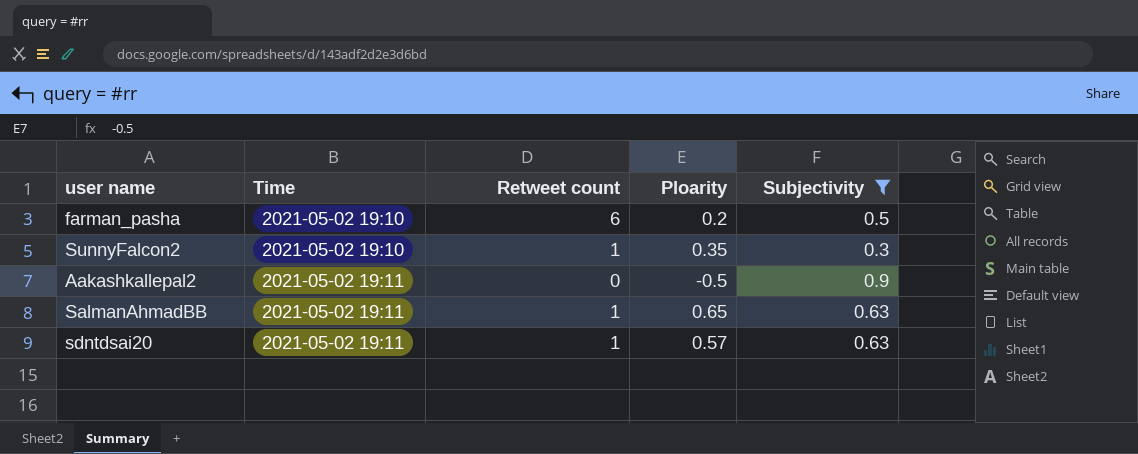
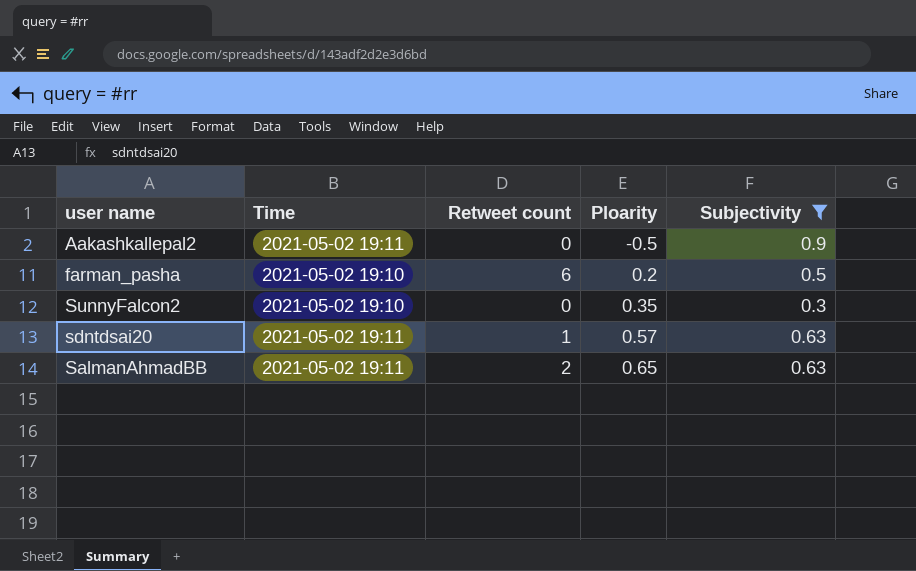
row order: Time ascending -> Ploarity ascending
SunnyFalcon2 | Retweet count: 1 -> 0
SalmanAhmadBB | Retweet count: 1 -> 2

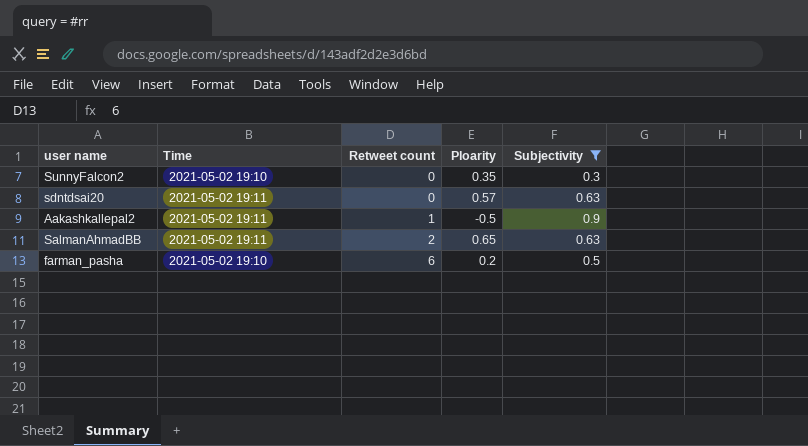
row order: Ploarity ascending -> Retweet count ascending
sdntdsai20 | Retweet count: 1 -> 0
Aakashkallepal2 | Retweet count: 0 -> 1

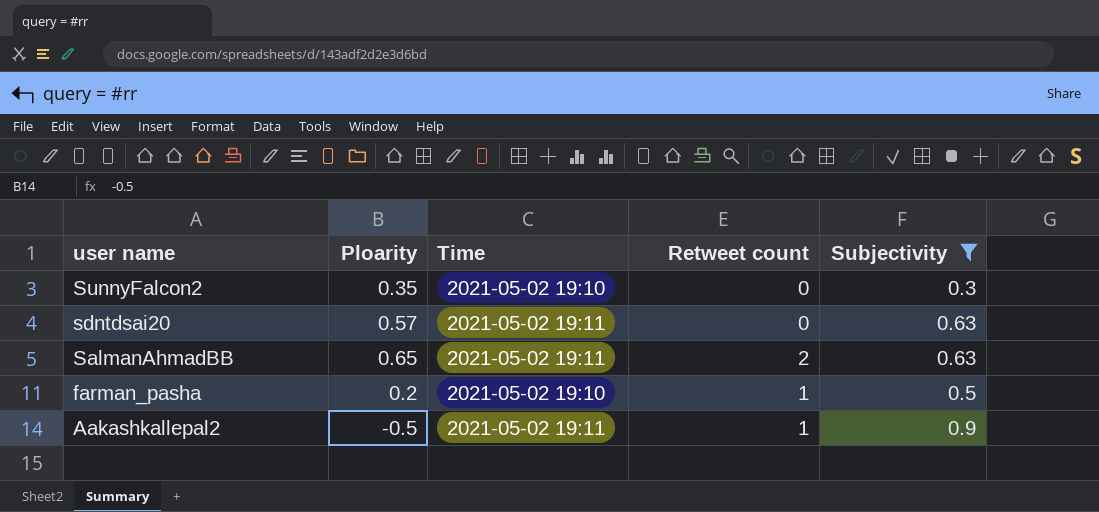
row order: Retweet count ascending -> user name descending
column Ploarity | position: 4 -> 2
farman_pasha | Retweet count: 6 -> 1

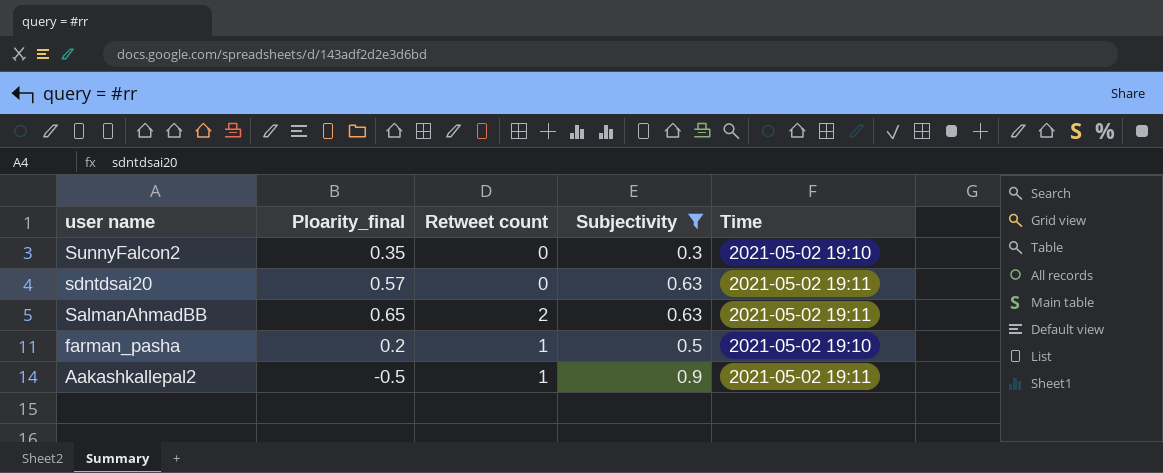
column name: Ploarity -> Ploarity_final
column Time | position: 3 -> 5

